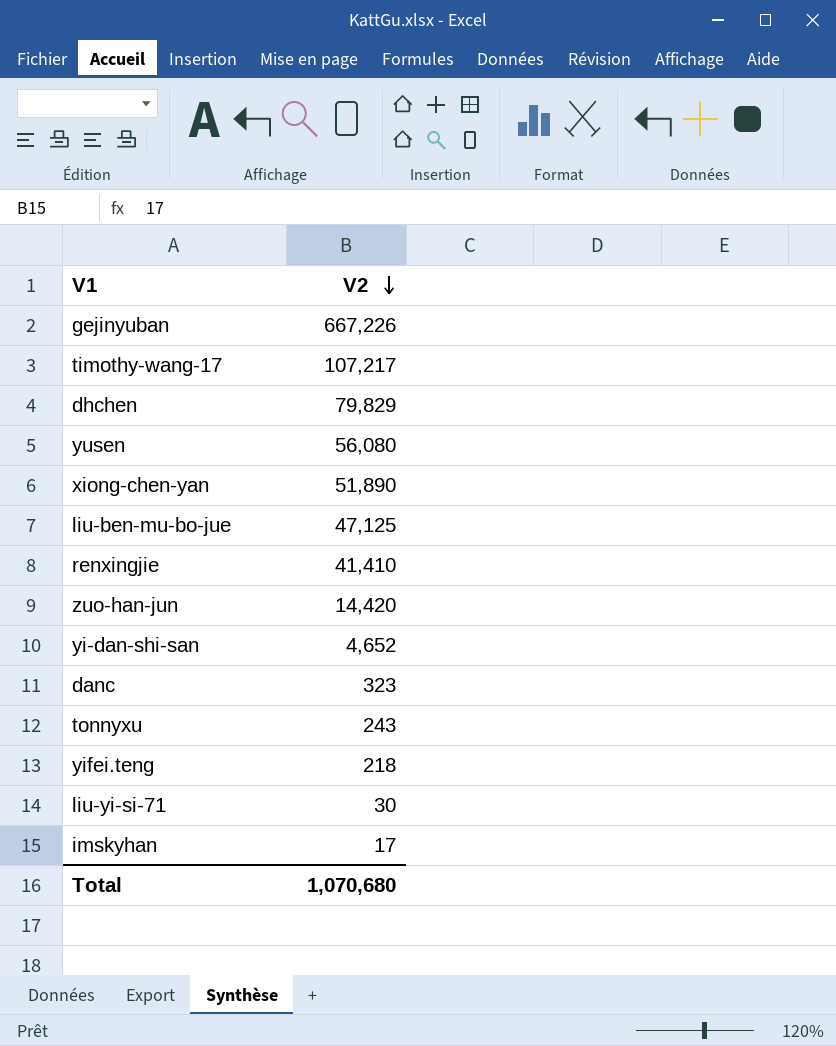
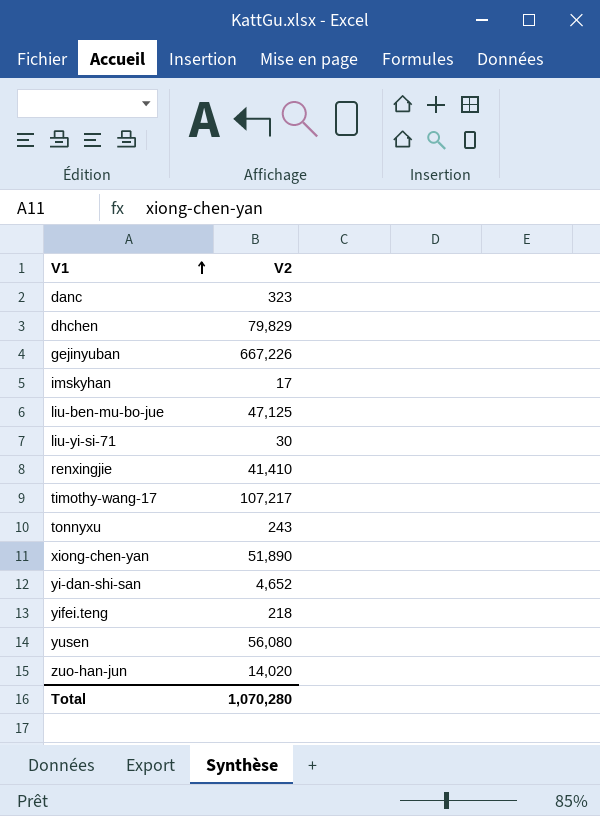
row order: V2 descending -> V1 ascending
zuo-han-jun | V2: 14,420 -> 14,020
Total | V2: 1,070,680 -> 1,070,280

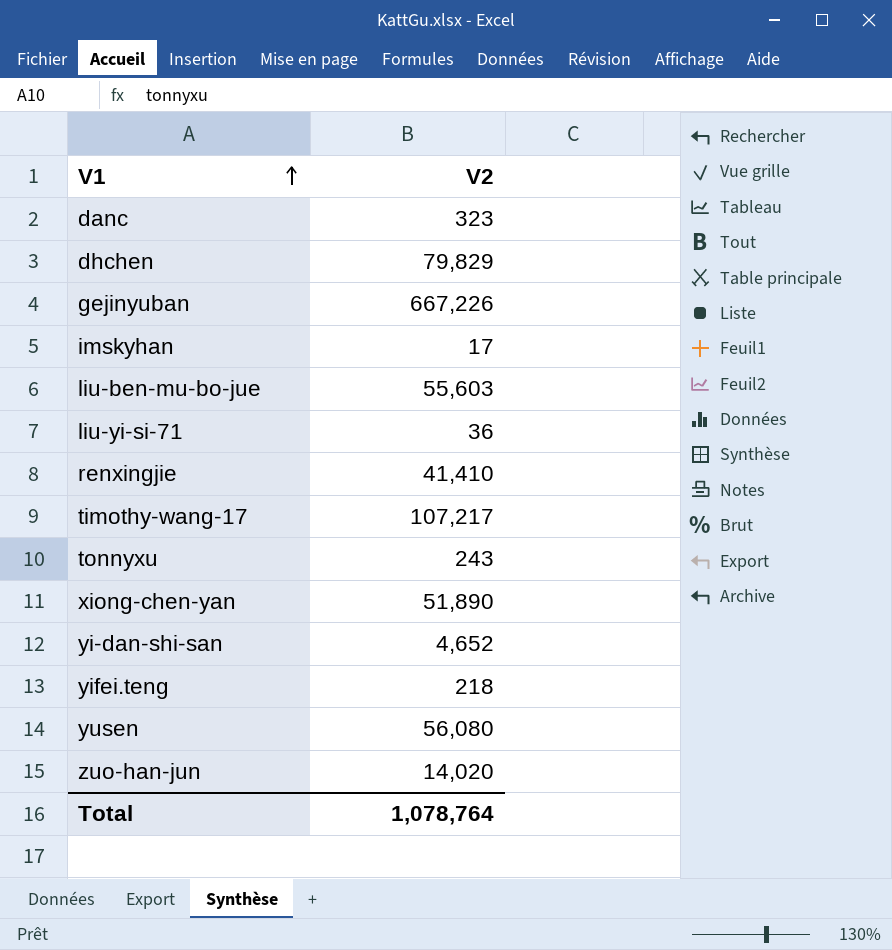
liu-ben-mu-bo-jue | V2: 47,125 -> 55,603
liu-yi-si-71 | V2: 30 -> 36
Total | V2: 1,070,280 -> 1,078,764

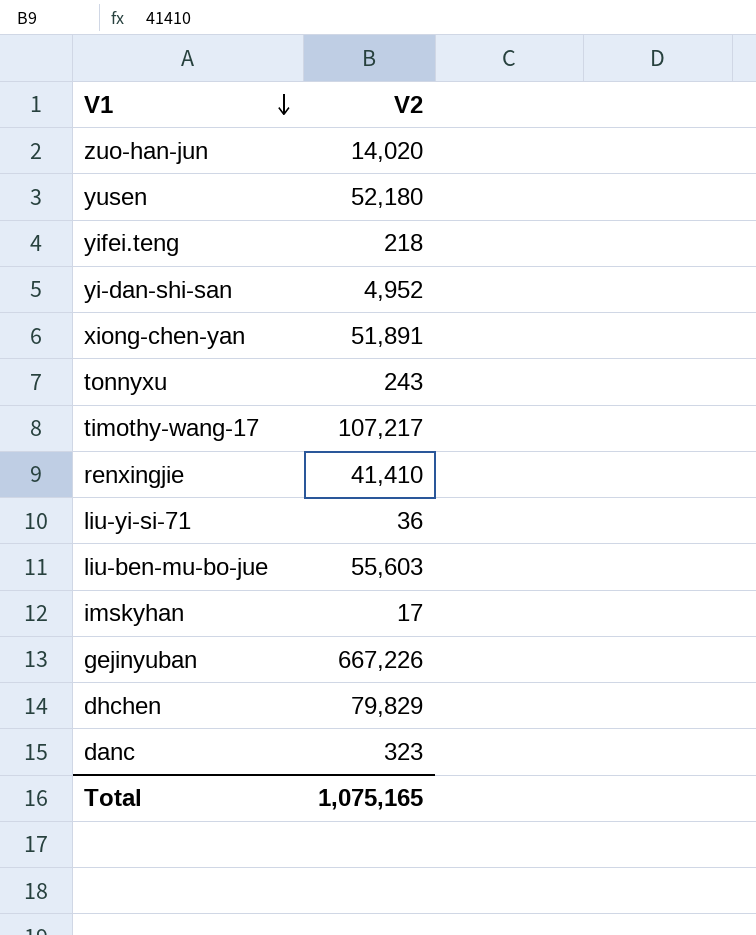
row order: V1 ascending -> V1 descending
yusen | V2: 56,080 -> 52,180
yi-dan-shi-san | V2: 4,652 -> 4,952
xiong-chen-yan | V2: 51,890 -> 51,891
Total | V2: 1,078,764 -> 1,075,165

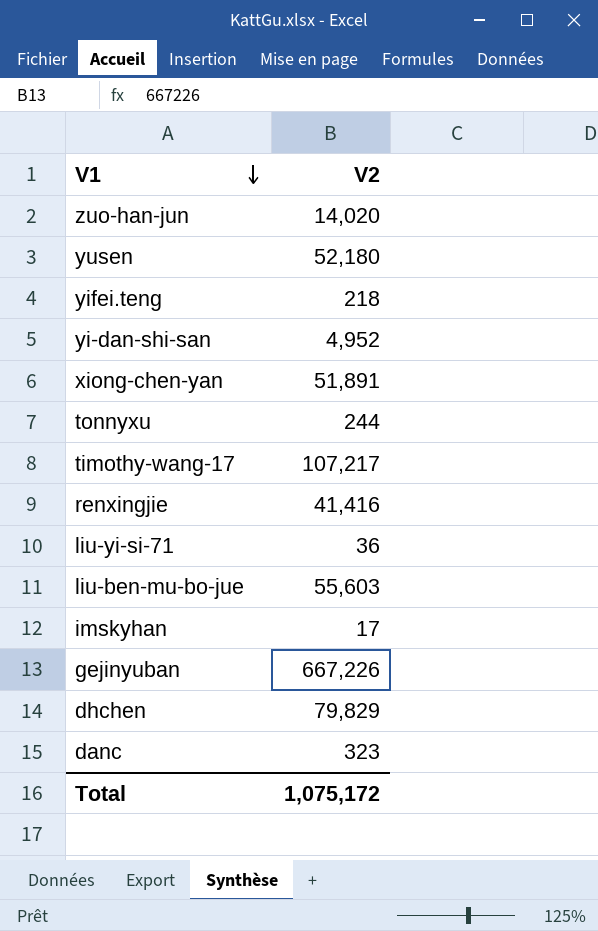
tonnyxu | V2: 243 -> 244
renxingjie | V2: 41,410 -> 41,416
Total | V2: 1,075,165 -> 1,075,172

